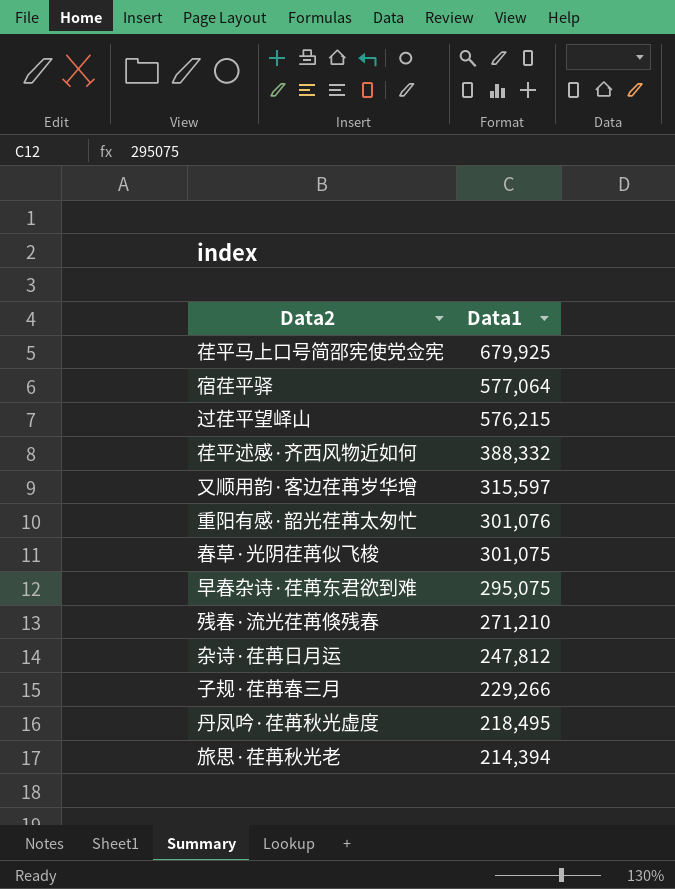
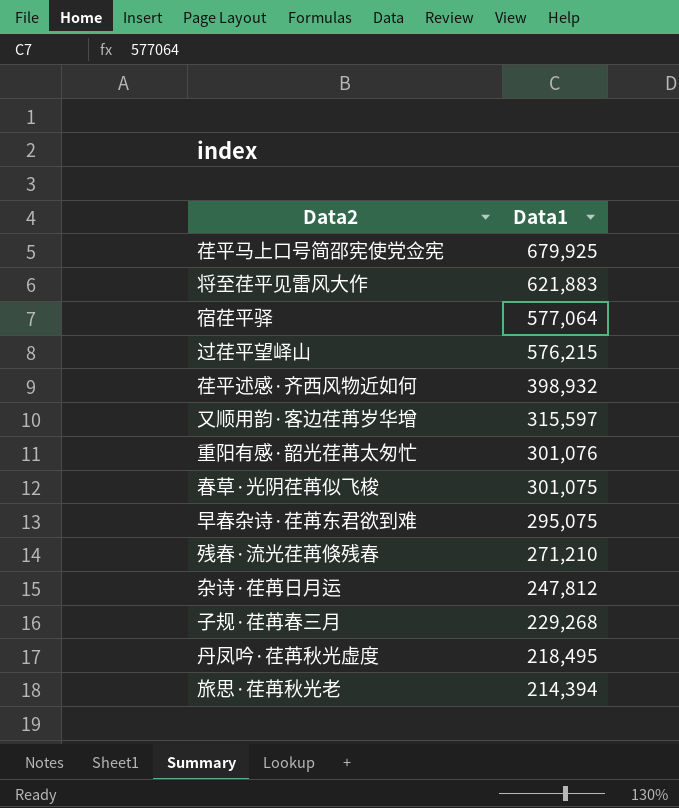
row 将至荏平见雷风大作: none -> 621,883
荏平述感·齐西风物近如何 | Data1: 388,332 -> 398,932
子规·荏苒春三月 | Data1: 229,266 -> 229,268

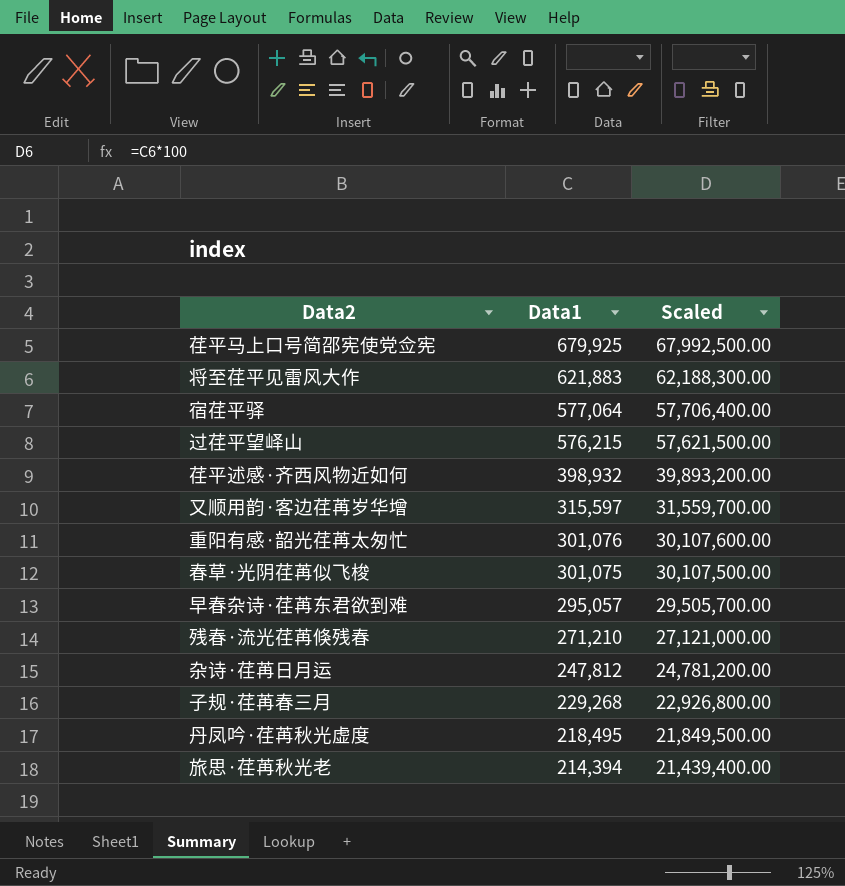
column Scaled | formula: none -> [Data1] * 100
早春杂诗·荏苒东君欲到难 | Data1: 295,075 -> 295,057

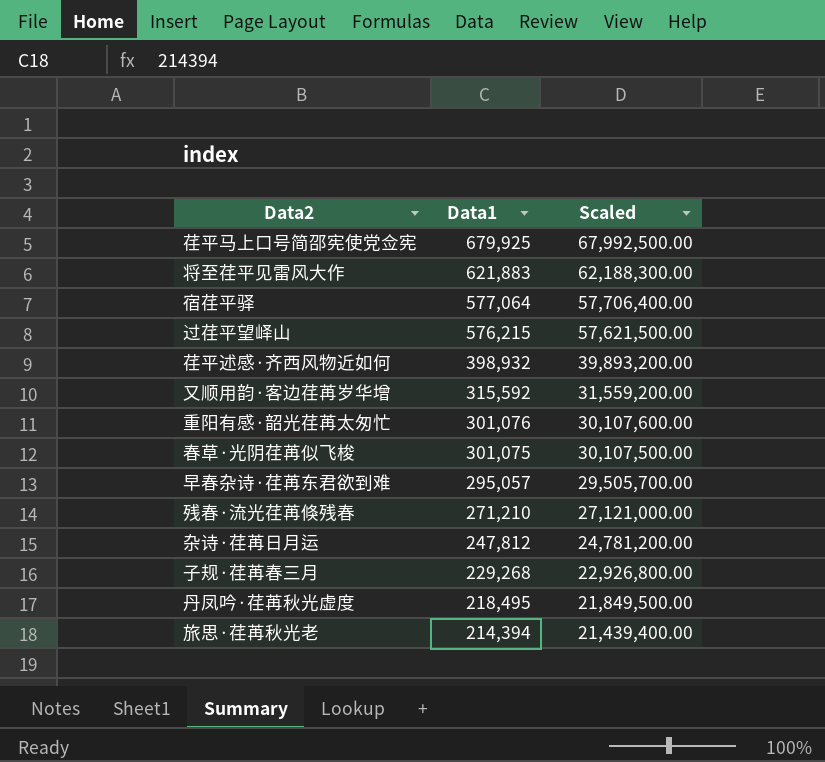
又顺用韵·客边荏苒岁华增 | Data1: 315,597 -> 315,592
又顺用韵·客边荏苒岁华增 | Scaled: 31,559,700.00 -> 31,559,200.00

